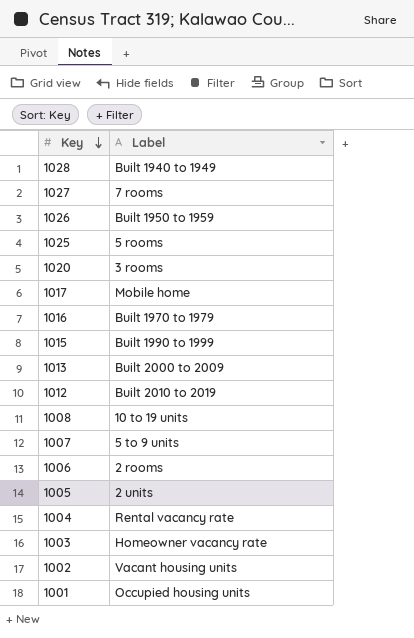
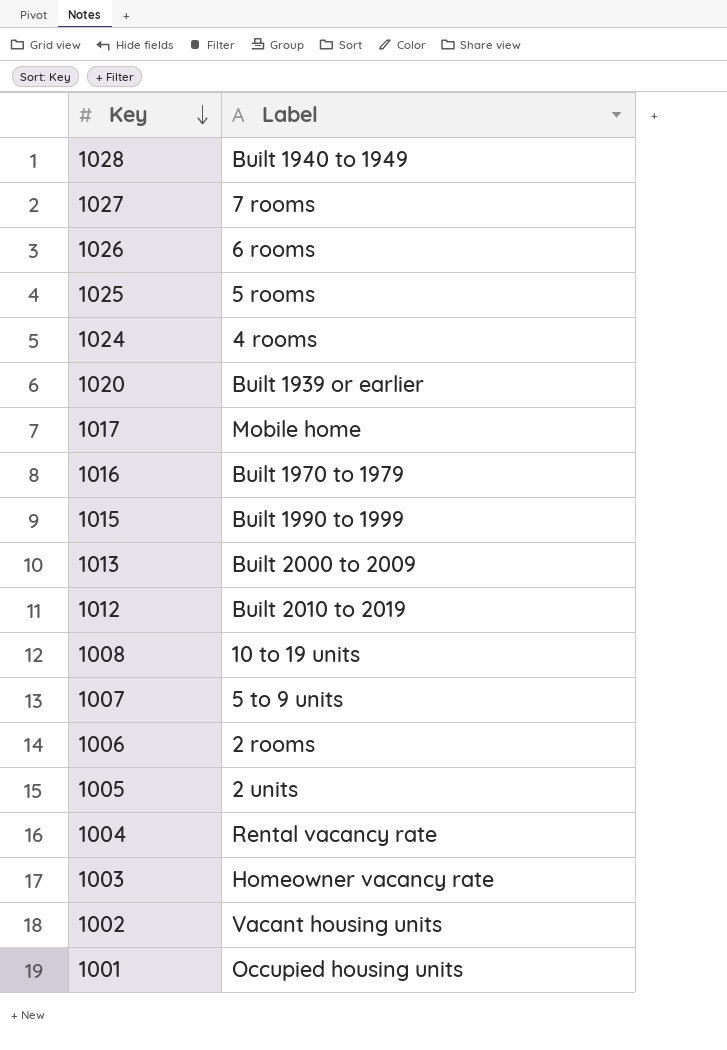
1026 | Label: Built 1950 to 1959 -> 6 rooms
row 1024: none -> 4 rooms
1020 | Label: 3 rooms -> Built 1939 or earlier

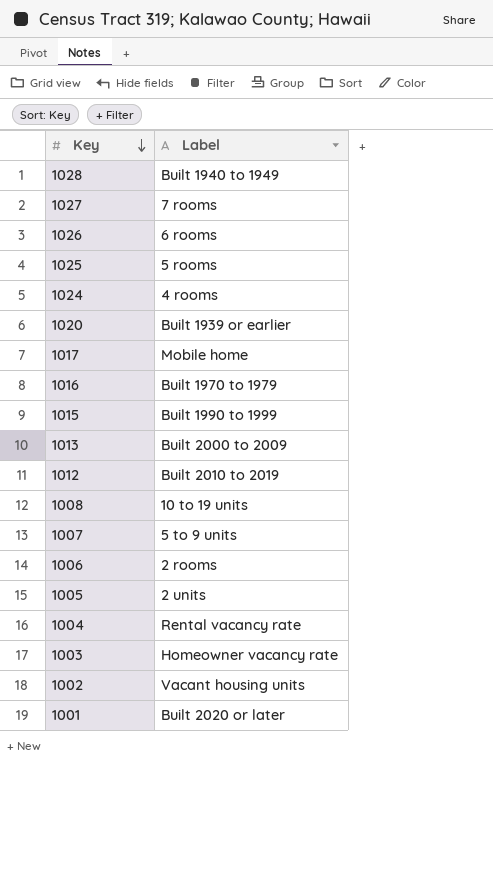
1001 | Label: Occupied housing units -> Built 2020 or later

